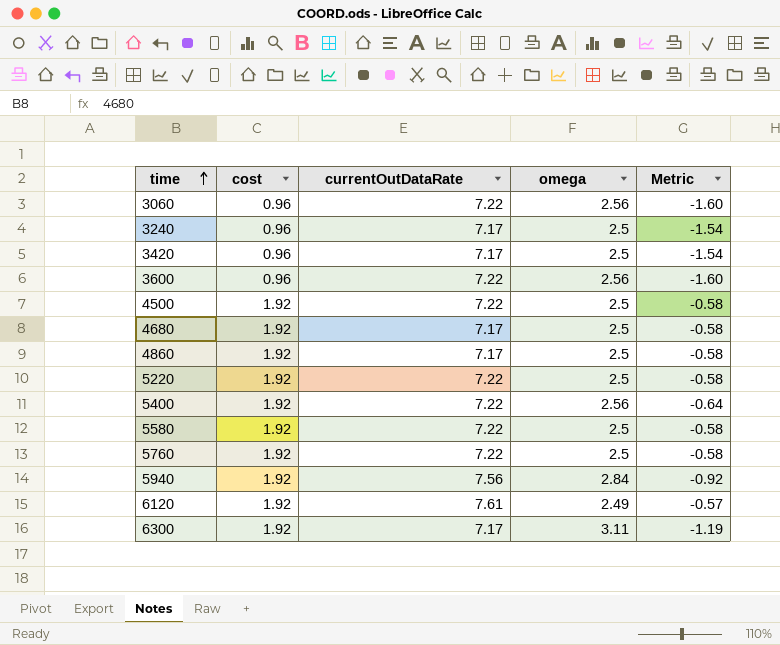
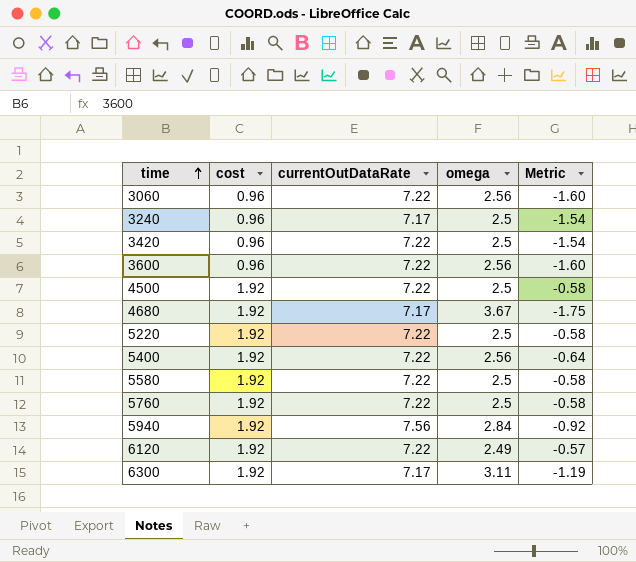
row 4860: 1.92 | 7.17 | 2.5 | -0.58 -> none
3420 | currentOutDataRate: 7.17 -> 7.22
4680 | omega: 2.5 -> 3.67
4680 | Metric: -0.58 -> -1.75
6120 | currentOutDataRate: 7.61 -> 7.22

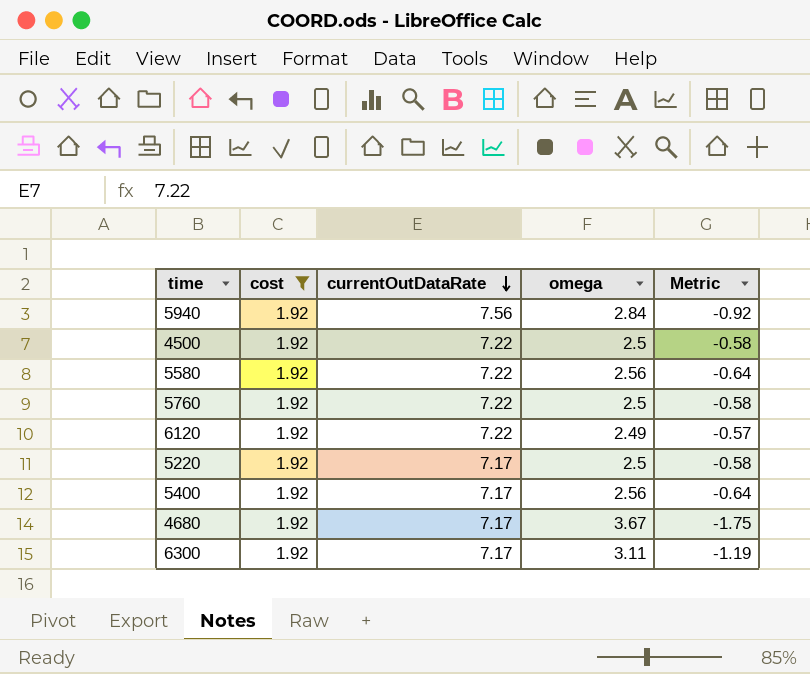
filter: none -> cost = 1.92
row order: time ascending -> currentOutDataRate descending
5580 | omega: 2.5 -> 2.56
5580 | Metric: -0.58 -> -0.64
5220 | currentOutDataRate: 7.22 -> 7.17
5400 | currentOutDataRate: 7.22 -> 7.17

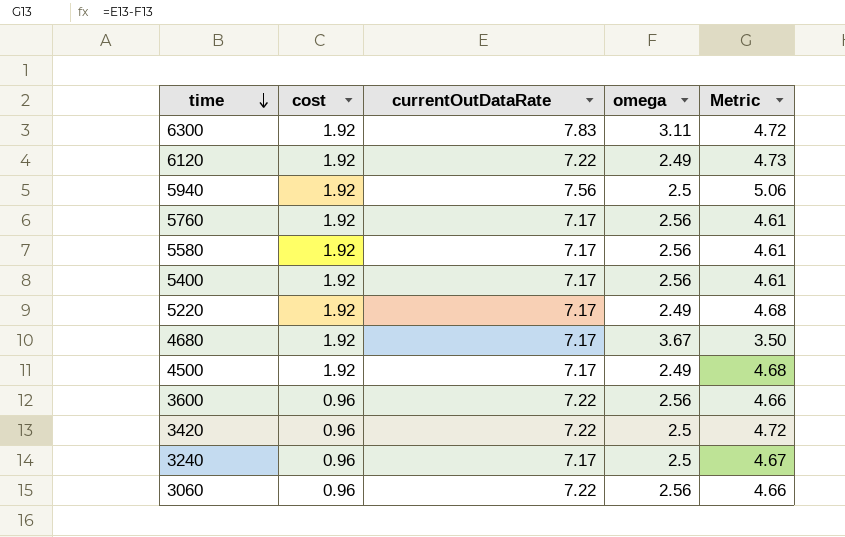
filter: cost = 1.92 -> none
row order: currentOutDataRate descending -> time descending
column Metric | formula: [cost] - [omega] -> [currentOutDataRate] - [omega]
6300 | currentOutDataRate: 7.17 -> 7.83
5940 | omega: 2.84 -> 2.5
5760 | currentOutDataRate: 7.22 -> 7.17
5760 | omega: 2.5 -> 2.56
5580 | currentOutDataRate: 7.22 -> 7.17
5220 | omega: 2.5 -> 2.49
4500 | currentOutDataRate: 7.22 -> 7.17
4500 | omega: 2.5 -> 2.49

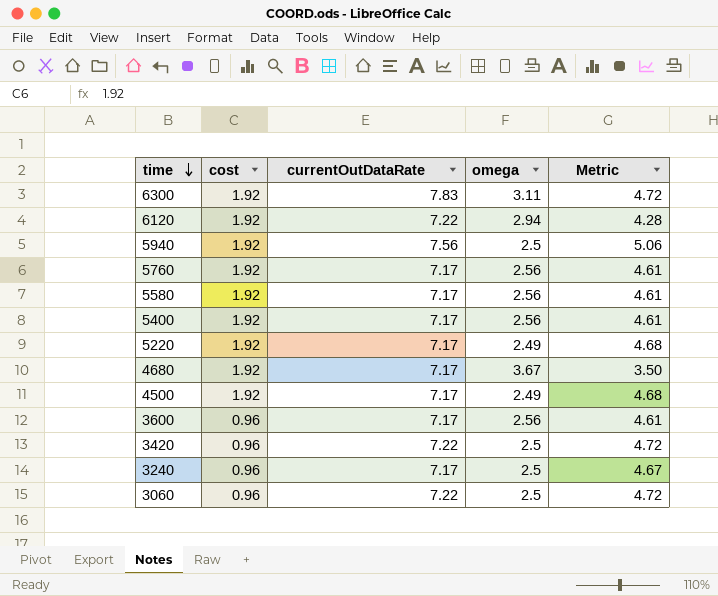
6120 | omega: 2.49 -> 2.94
6120 | Metric: 4.73 -> 4.28
3600 | currentOutDataRate: 7.22 -> 7.17
3600 | Metric: 4.66 -> 4.61
3060 | omega: 2.56 -> 2.5
3060 | Metric: 4.66 -> 4.72

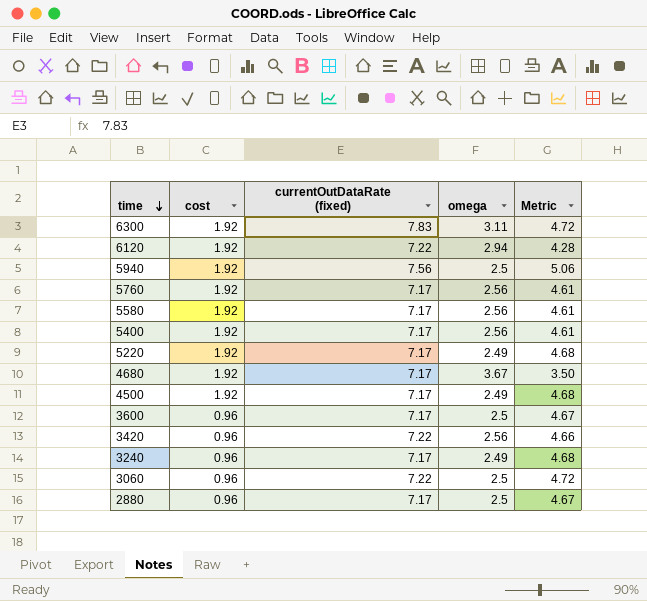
column name: currentOutDataRate -> currentOutDataRate (fixed)
3600 | omega: 2.56 -> 2.5
3600 | Metric: 4.61 -> 4.67
3420 | omega: 2.5 -> 2.56
3420 | Metric: 4.72 -> 4.66
3240 | omega: 2.5 -> 2.49
3240 | Metric: 4.67 -> 4.68
row 2880: none -> 0.96 | 7.17 | 2.5 | 4.67

